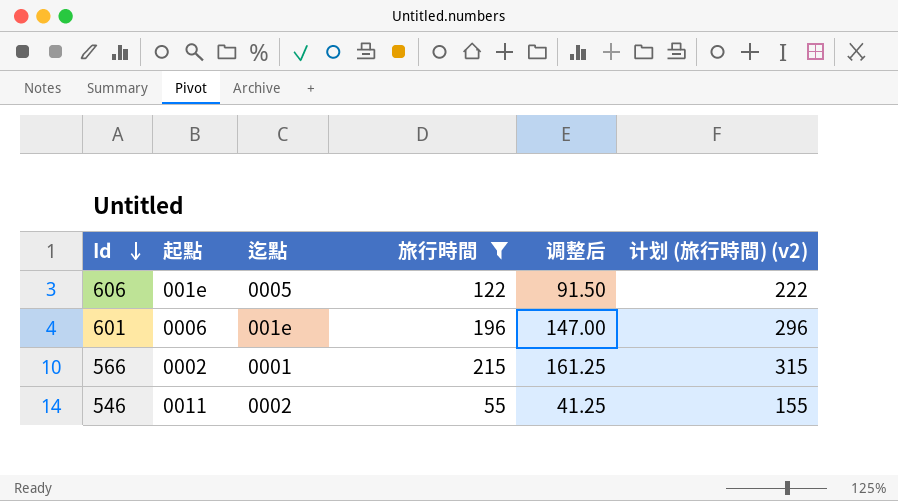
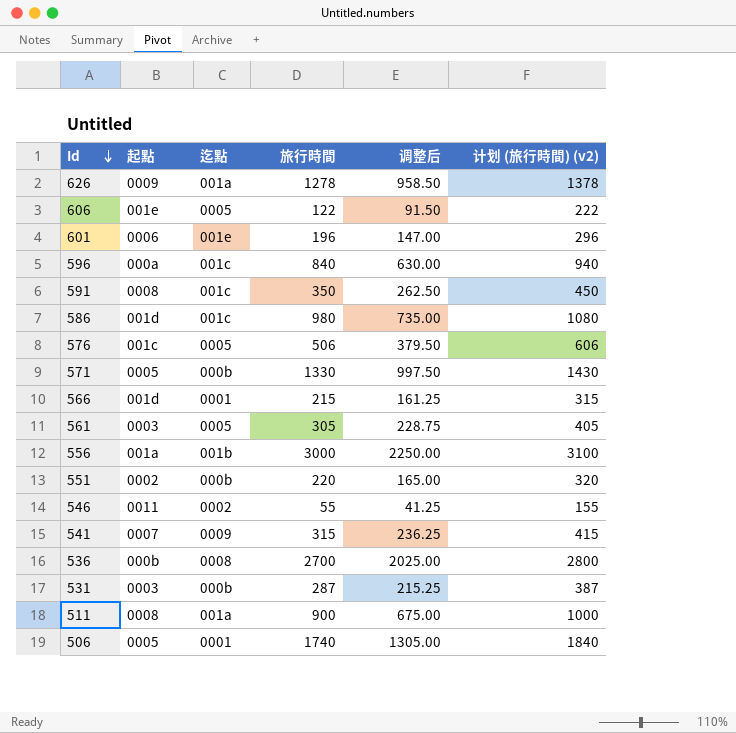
filter: 旅行時間 <= 215 -> none
566 | 起點: 0002 -> 001d

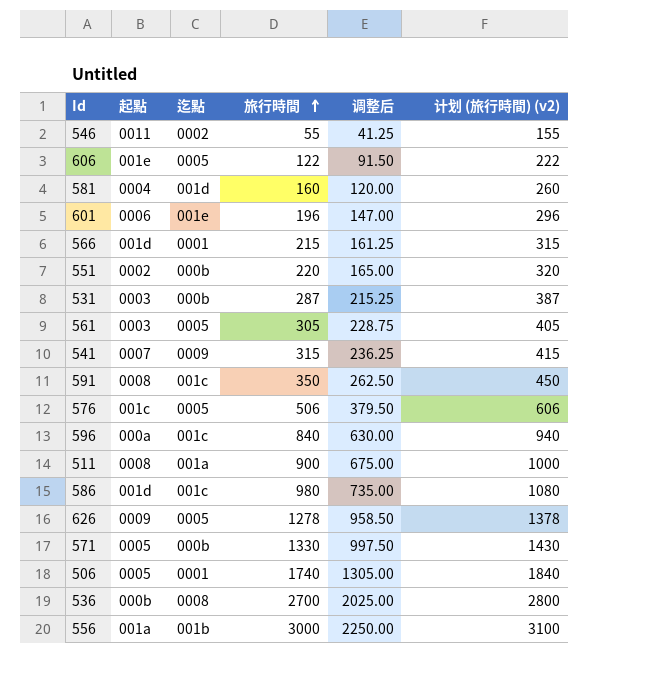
row order: Id descending -> 旅行時間 ascending
row 581: none -> 0004 | 001d | 160 | 120.00 | 260
626 | 迄點: 001a -> 0005

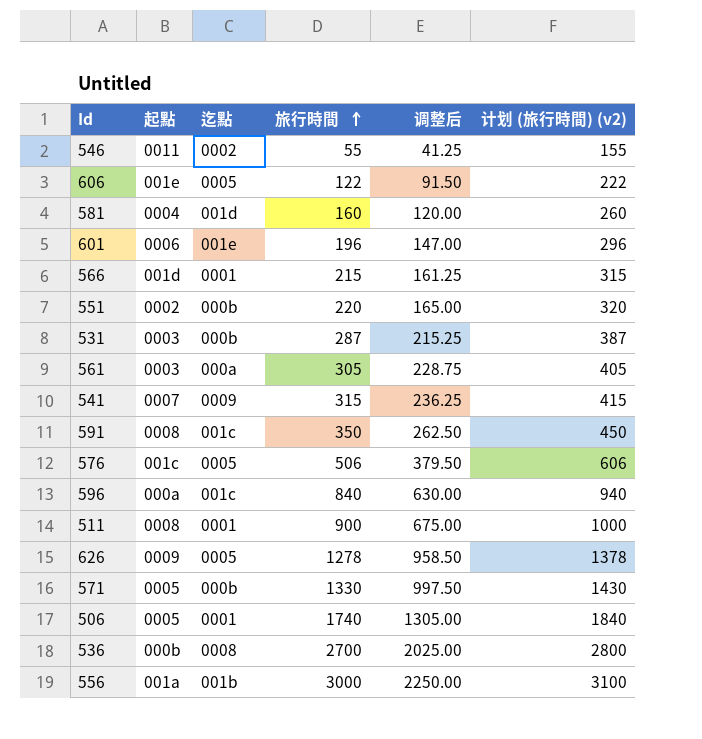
row 586: 001d | 001c | 980 | 735.00 | 1080 -> none
561 | 迄點: 0005 -> 000a
511 | 迄點: 001a -> 0001

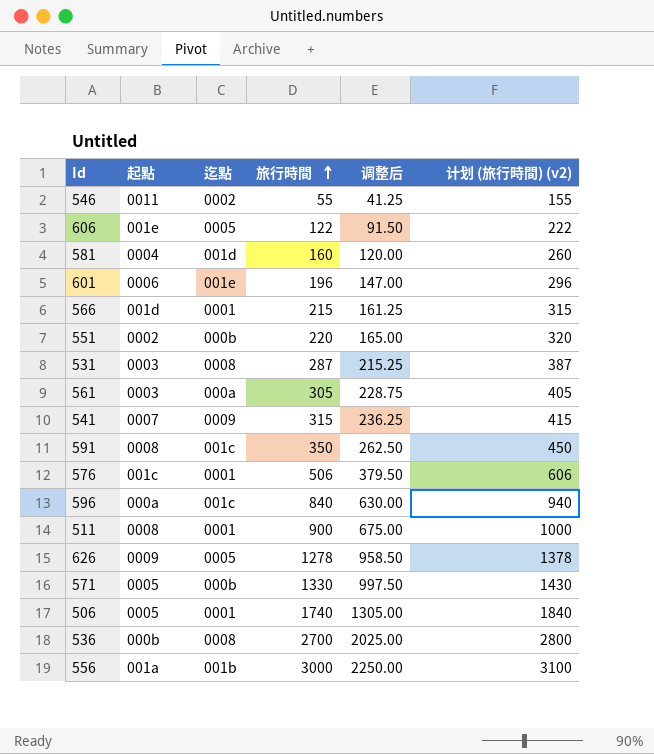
531 | 迄點: 000b -> 0008
576 | 迄點: 0005 -> 0001

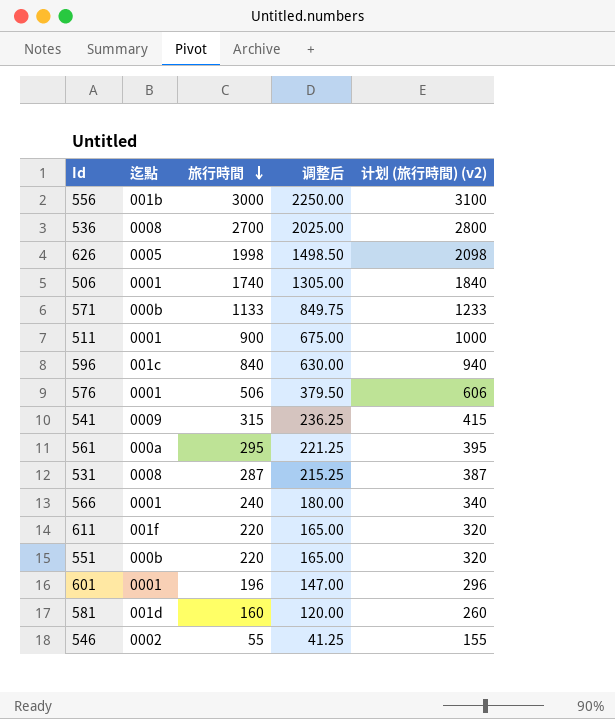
row order: 旅行時間 ascending -> 旅行時間 descending
column 起點 | position: 2 -> none
row 606: 001e | 0005 | 122 | 91.50 | 222 -> none
row 591: 0008 | 001c | 350 | 262.50 | 450 -> none
626 | 旅行時間: 1278 -> 1998
626 | 调整后: 958.50 -> 1498.50
626 | 计划 (旅行時間) (v2): 1378 -> 2098
571 | 旅行時間: 1330 -> 1133
571 | 调整后: 997.50 -> 849.75
571 | 计划 (旅行時間) (v2): 1430 -> 1233
561 | 旅行時間: 305 -> 295
561 | 调整后: 228.75 -> 221.25
561 | 计划 (旅行時間) (v2): 405 -> 395
566 | 旅行時間: 215 -> 240
566 | 调整后: 161.25 -> 180.00
566 | 计划 (旅行時間) (v2): 315 -> 340
row 611: none -> 001f | 220 | 165.00 | 320
601 | 迄點: 001e -> 0001

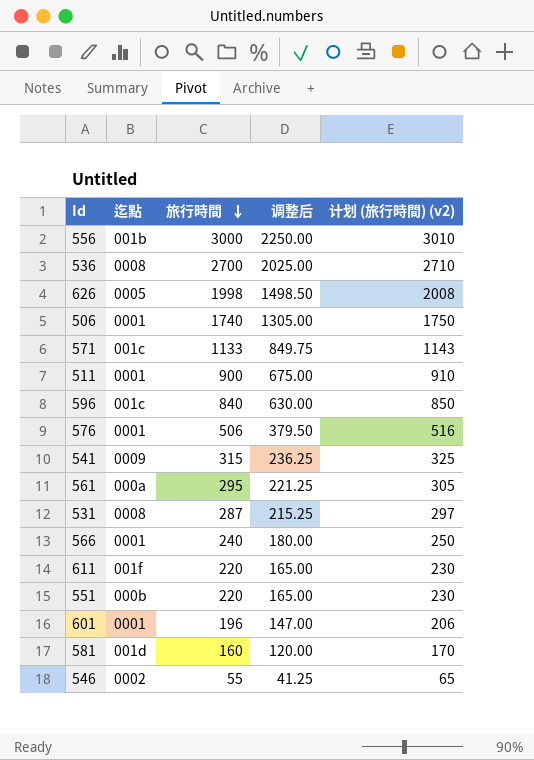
column 计划 (旅行時間) (v2) | formula: [旅行時間] + 100 -> [旅行時間] + 10
571 | 迄點: 000b -> 001c

